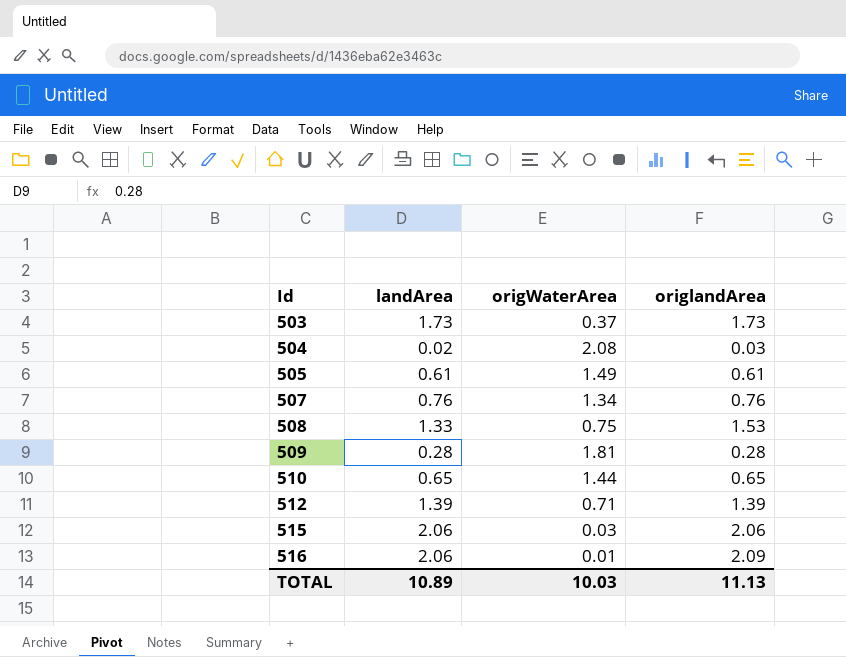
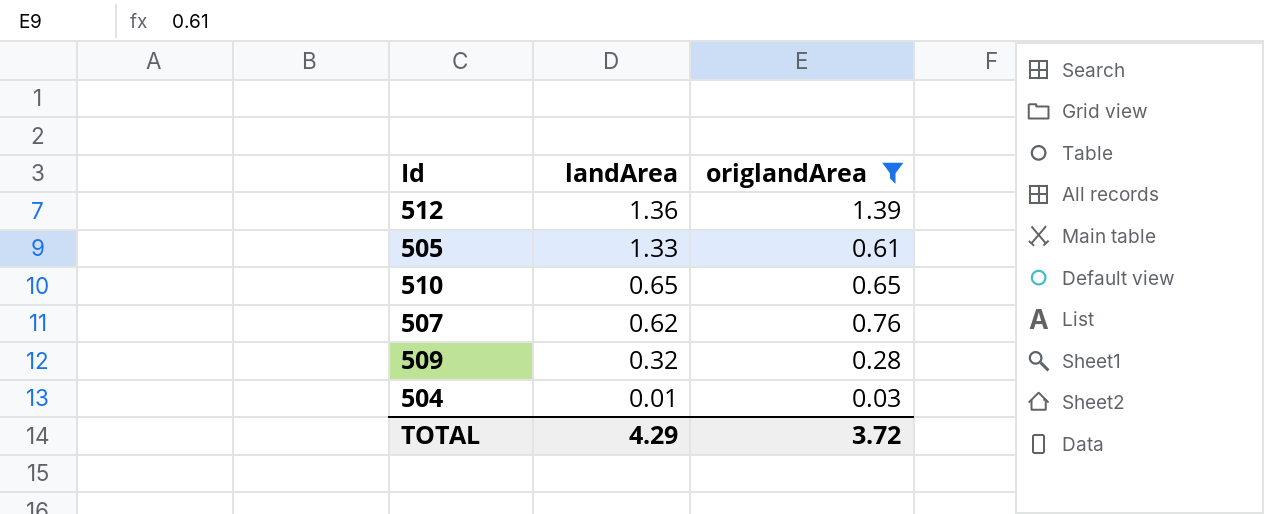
filter: none -> origlandArea <= 1.39
row order: Id ascending -> landArea descending
column origWaterArea | position: 3 -> none
512 | landArea: 1.39 -> 1.36
505 | landArea: 0.61 -> 1.33
507 | landArea: 0.76 -> 0.62
509 | landArea: 0.28 -> 0.32
504 | landArea: 0.02 -> 0.01
TOTAL | landArea: 10.89 -> 4.29
TOTAL | origlandArea: 11.13 -> 3.72

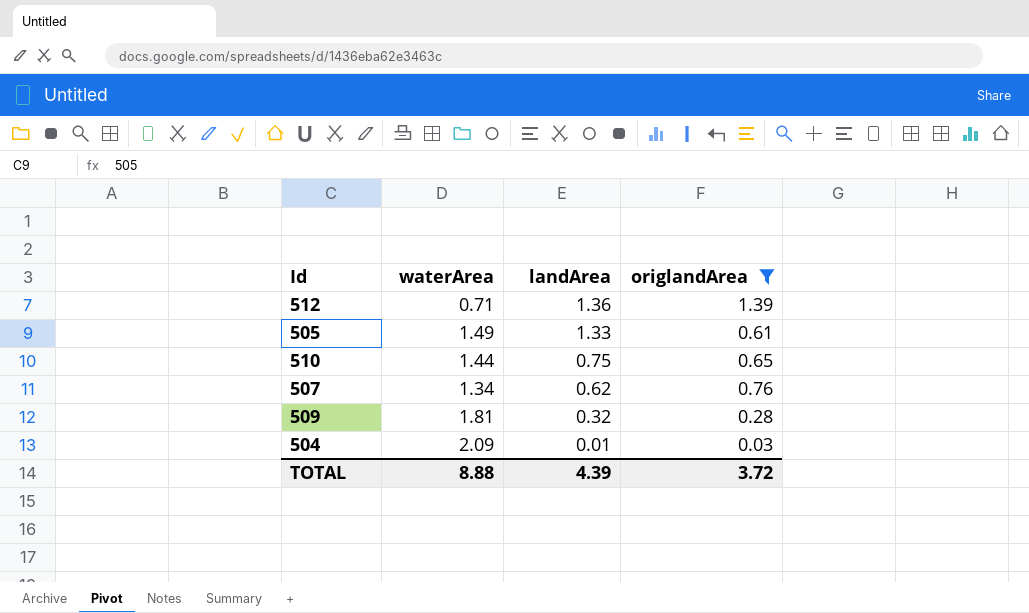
column waterArea | position: none -> 2
510 | landArea: 0.65 -> 0.75
TOTAL | landArea: 4.29 -> 4.39

